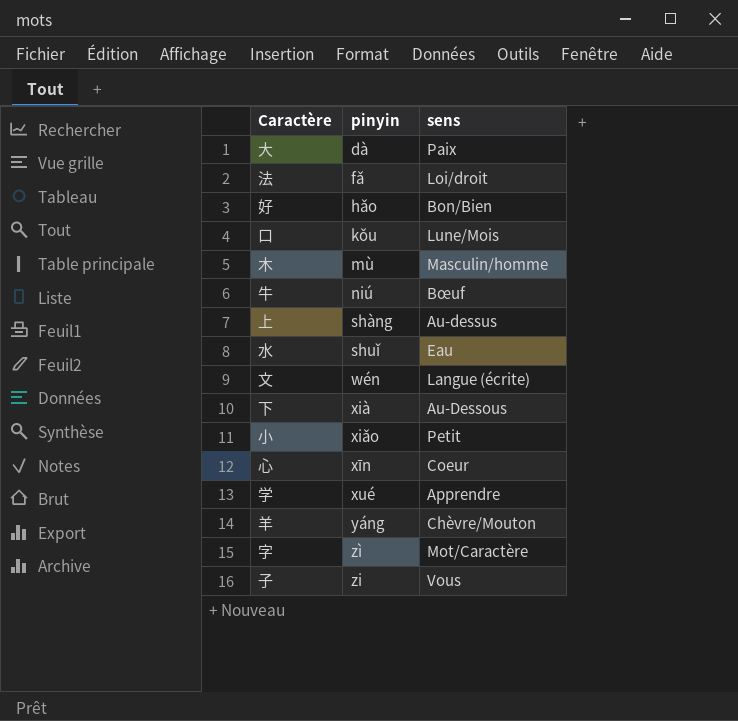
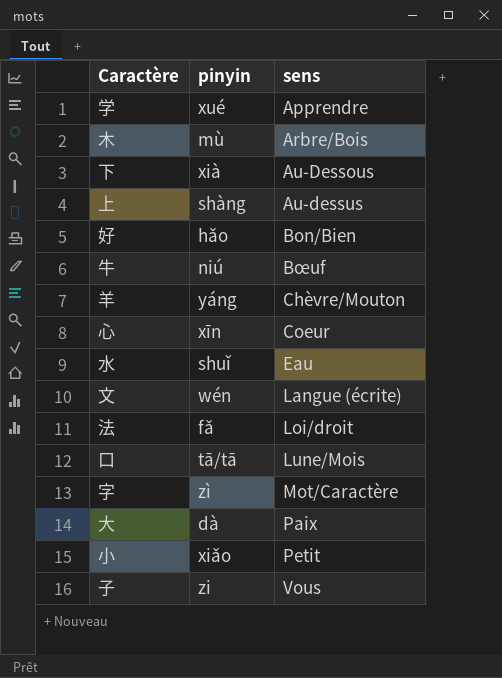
row order: pinyin ascending -> sens ascending
木 | sens: Masculin/homme -> Arbre/Bois
口 | pinyin: kǒu -> tā/tā

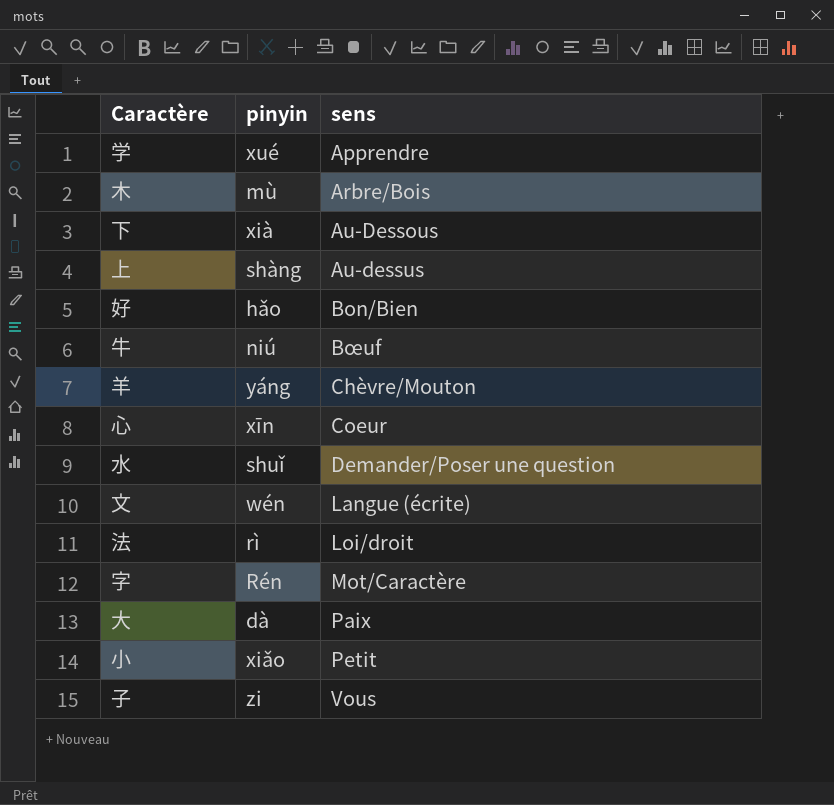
row 口: tā/tā | Lune/Mois -> none
水 | sens: Eau -> Demander/Poser une question
法 | pinyin: fǎ -> rì
字 | pinyin: zì -> Rén

